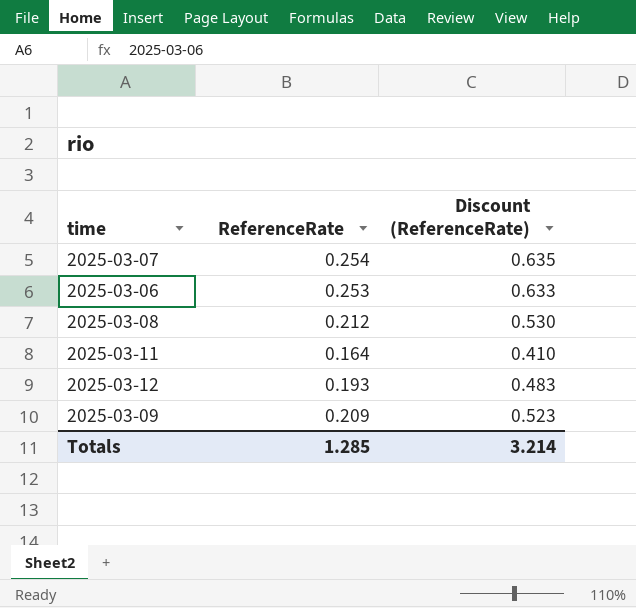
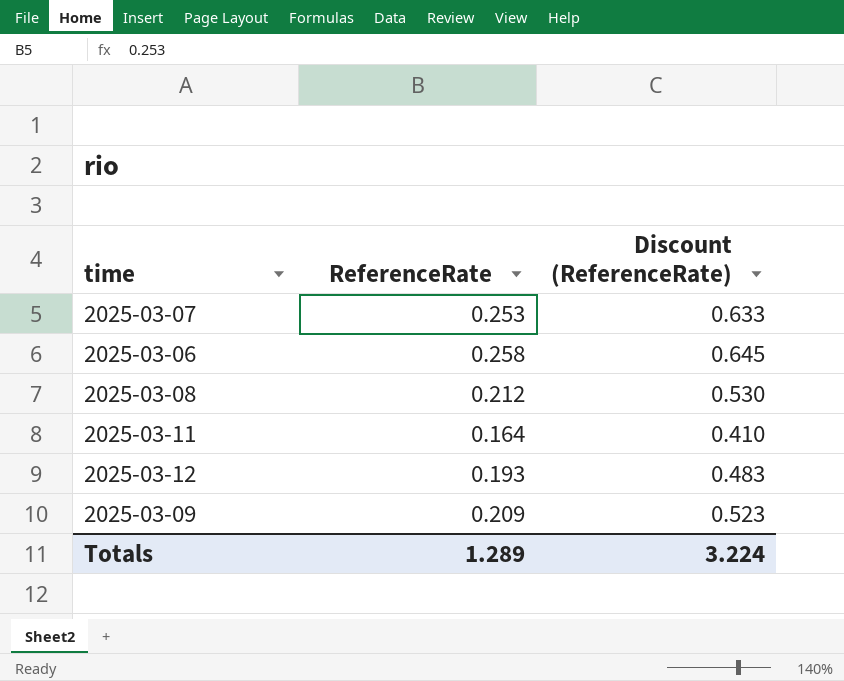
2025-03-07 | ReferenceRate: 0.254 -> 0.253
2025-03-07 | Discount (ReferenceRate): 0.635 -> 0.633
2025-03-06 | ReferenceRate: 0.253 -> 0.258
2025-03-06 | Discount (ReferenceRate): 0.633 -> 0.645
Totals | ReferenceRate: 1.285 -> 1.289
Totals | Discount (ReferenceRate): 3.214 -> 3.224

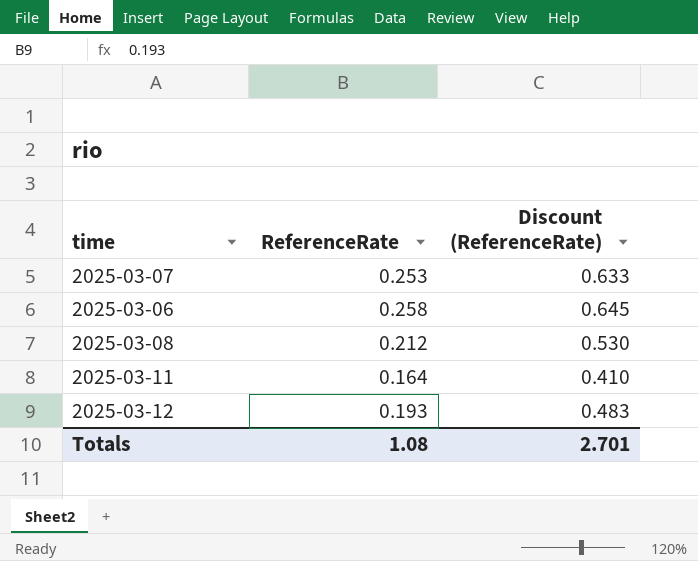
row 2025-03-09: 0.209 | 0.523 -> none
Totals | ReferenceRate: 1.289 -> 1.08
Totals | Discount (ReferenceRate): 3.224 -> 2.701

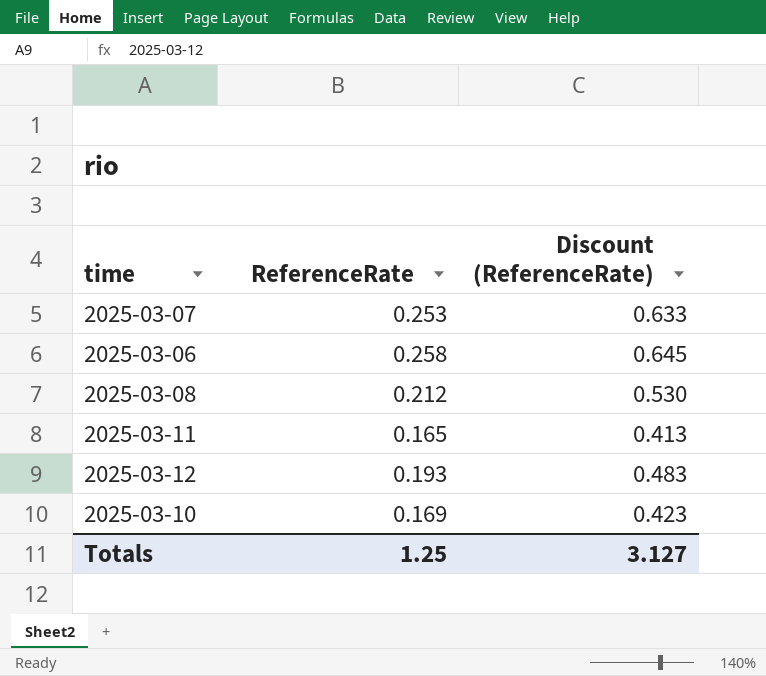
2025-03-11 | ReferenceRate: 0.164 -> 0.165
2025-03-11 | Discount (ReferenceRate): 0.410 -> 0.413
row 2025-03-10: none -> 0.169 | 0.423
Totals | ReferenceRate: 1.08 -> 1.25
Totals | Discount (ReferenceRate): 2.701 -> 3.127

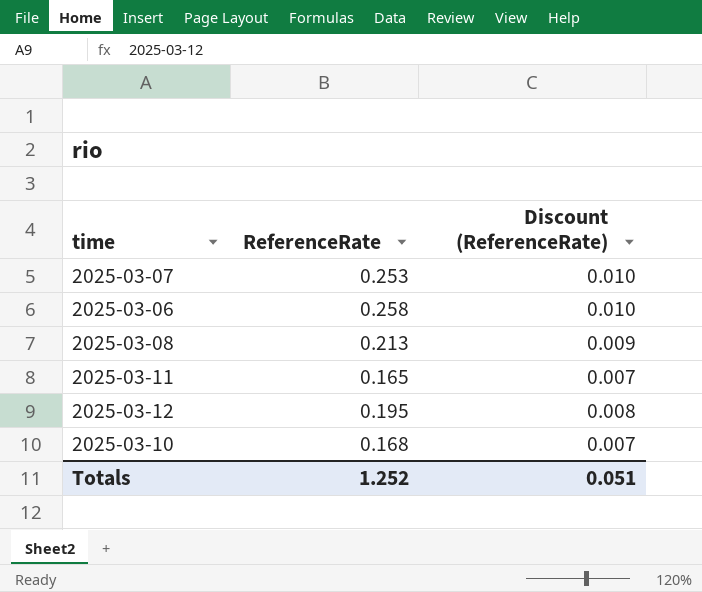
column Discount (ReferenceRate) | formula: [ReferenceRate] * 2.5 -> [ReferenceRate] * 0.04
2025-03-08 | ReferenceRate: 0.212 -> 0.213
2025-03-12 | ReferenceRate: 0.193 -> 0.195
2025-03-10 | ReferenceRate: 0.169 -> 0.168
Totals | ReferenceRate: 1.25 -> 1.252
Totals | Discount (ReferenceRate): 3.127 -> 0.051

